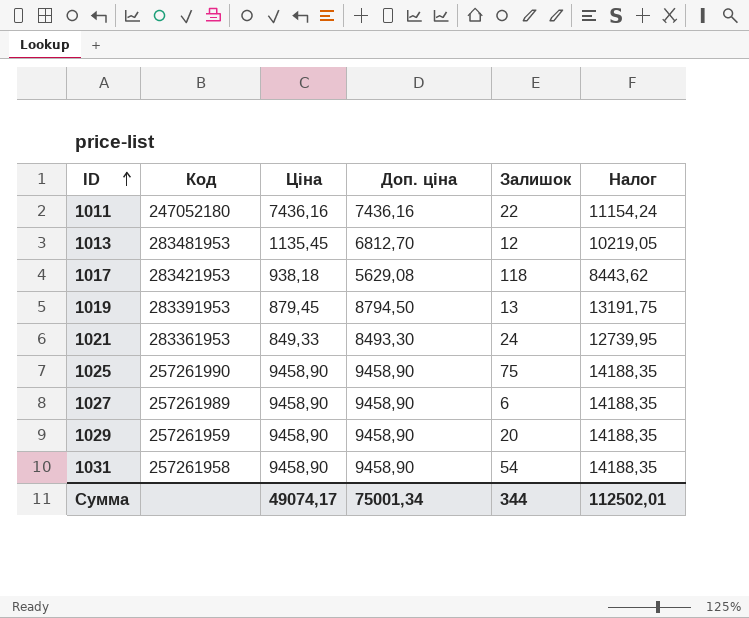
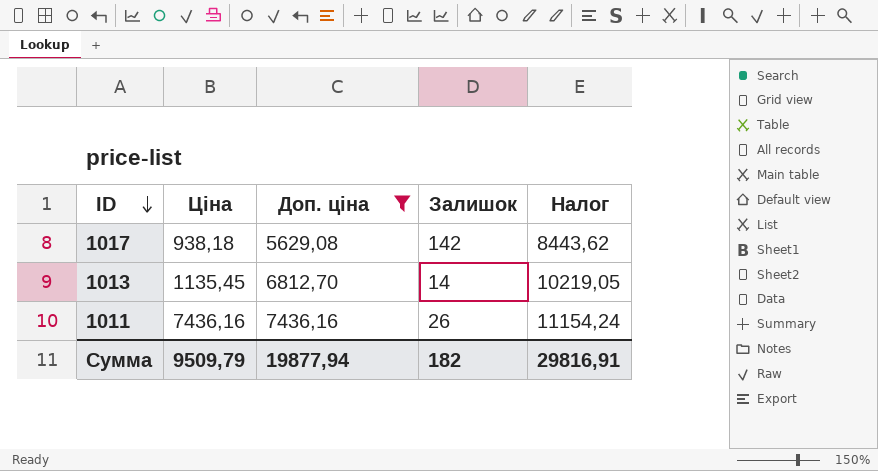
filter: none -> Доп. ціна <= 7436,16
row order: ID ascending -> ID descending
column Код | position: 2 -> none
1017 | Залишок: 118 -> 142
1013 | Залишок: 12 -> 14
1011 | Залишок: 22 -> 26
Сумма | Ціна: 49074,17 -> 9509,79
Сумма | Доп. ціна: 75001,34 -> 19877,94
Сумма | Залишок: 344 -> 182
Сумма | Налог: 112502,01 -> 29816,91

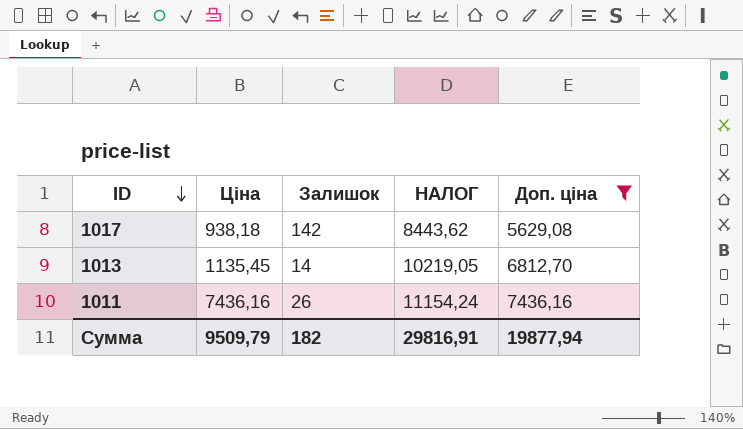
column name: Налог -> НАЛОГ
column Доп. ціна | position: 3 -> 5

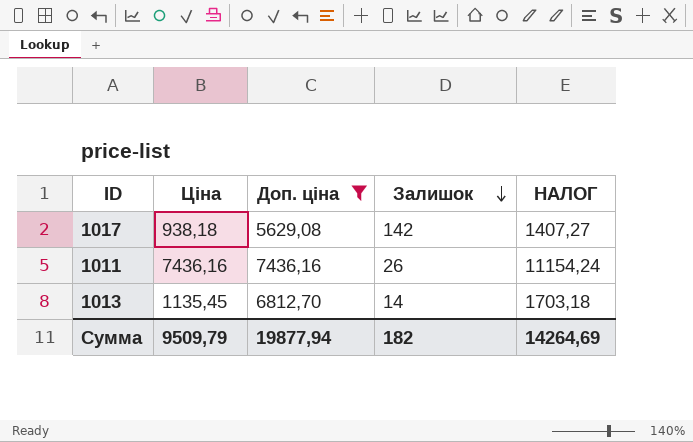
row order: ID descending -> Залишок descending
column Доп. ціна | position: 5 -> 3
column НАЛОГ | formula: [Доп. ціна] * 1,5 -> [Ціна] * 1,5
Сумма | НАЛОГ: 29816,91 -> 14264,69

